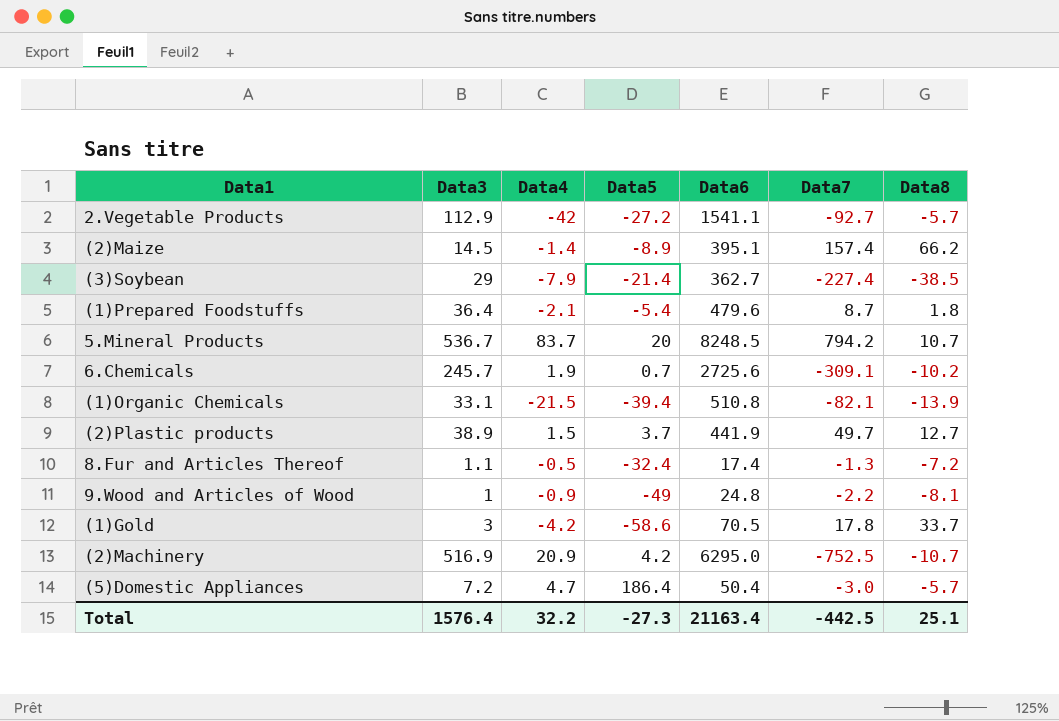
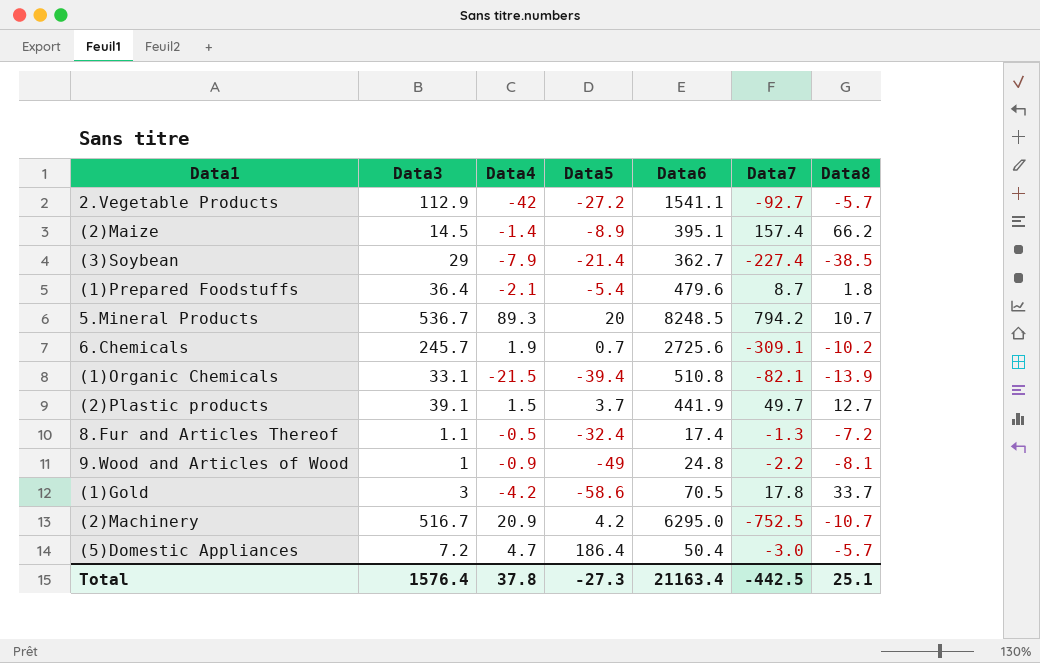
5.Mineral Products | Data4: 83.7 -> 89.3
(2)Plastic products | Data3: 38.9 -> 39.1
(2)Machinery | Data3: 516.9 -> 516.7
Total | Data4: 32.2 -> 37.8

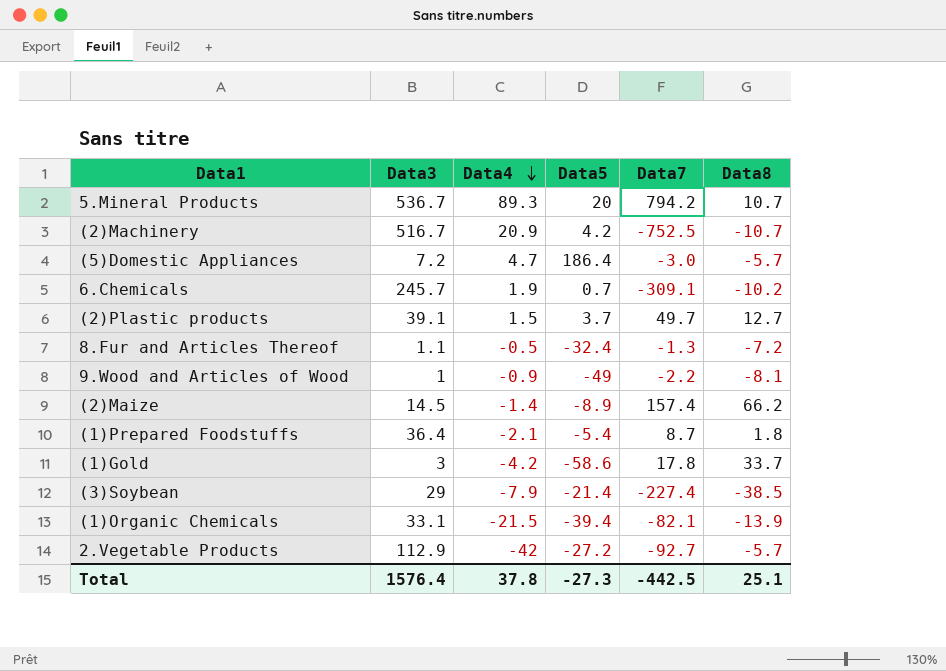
row order: none -> Data4 descending
column Data6 | position: 5 -> none

